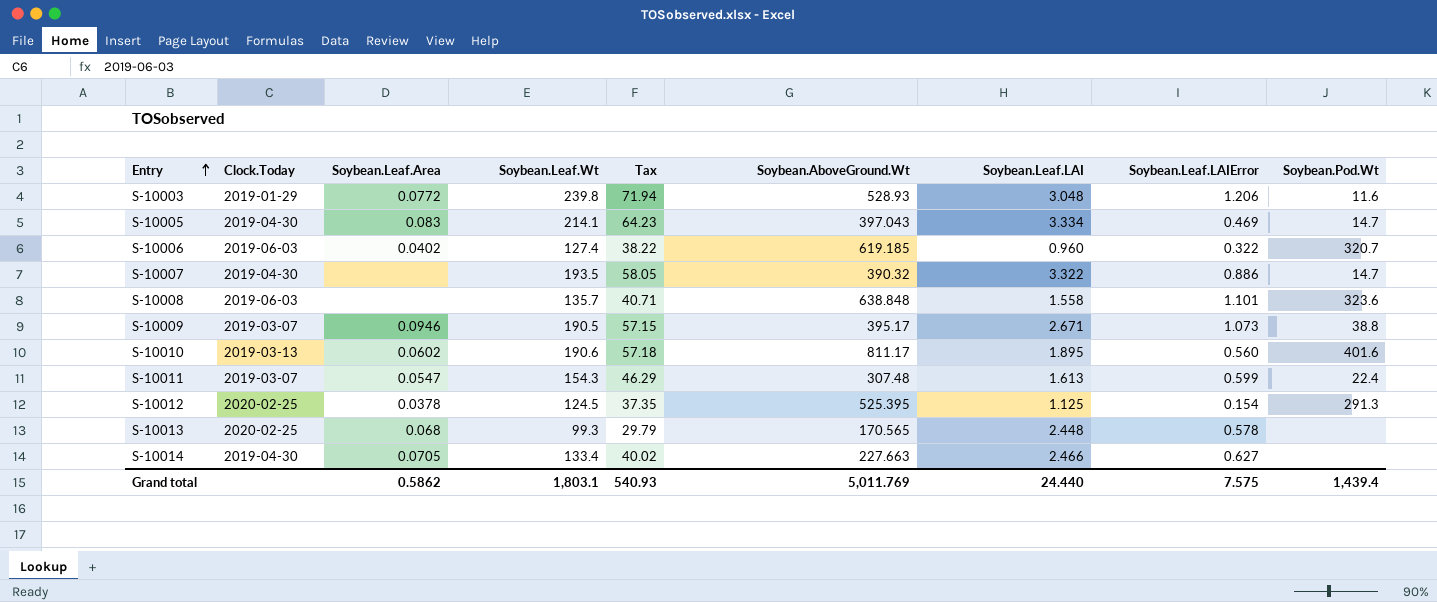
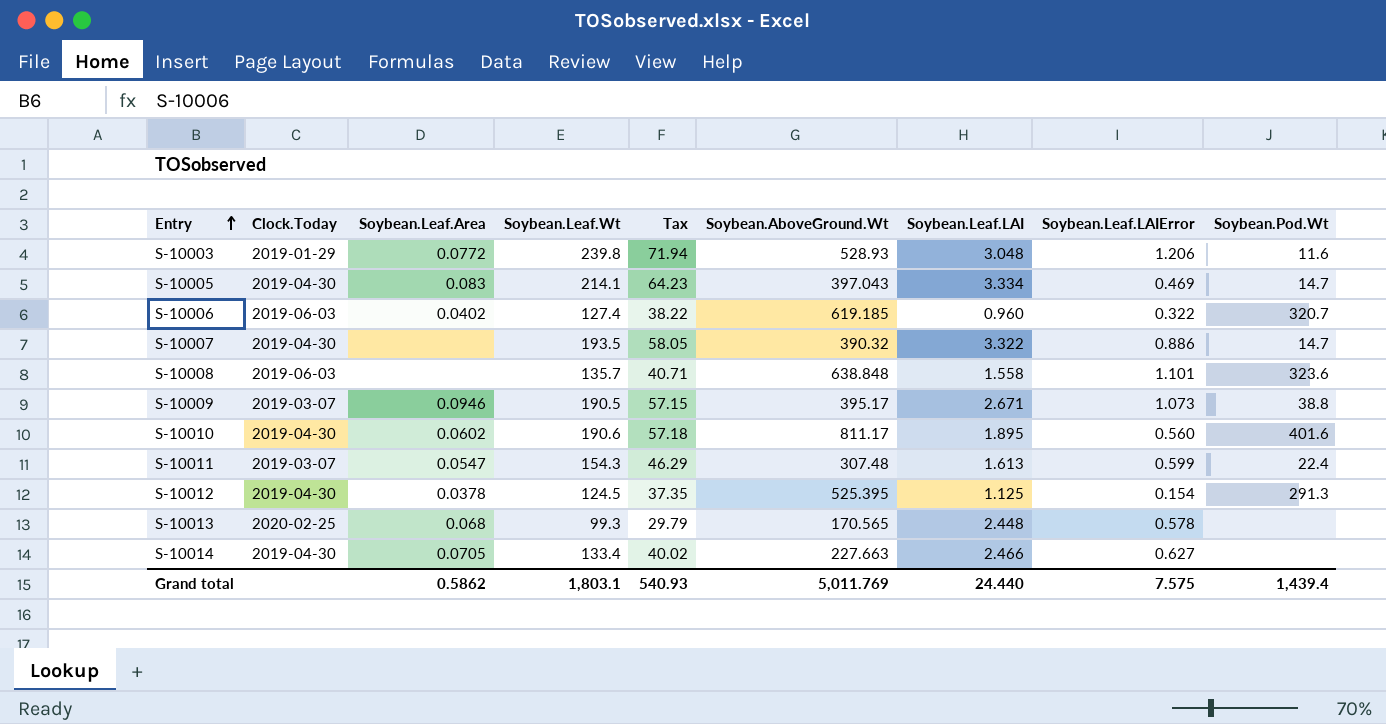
S-10010 | Clock.Today: 2019-03-13 -> 2019-04-30
S-10012 | Clock.Today: 2020-02-25 -> 2019-04-30

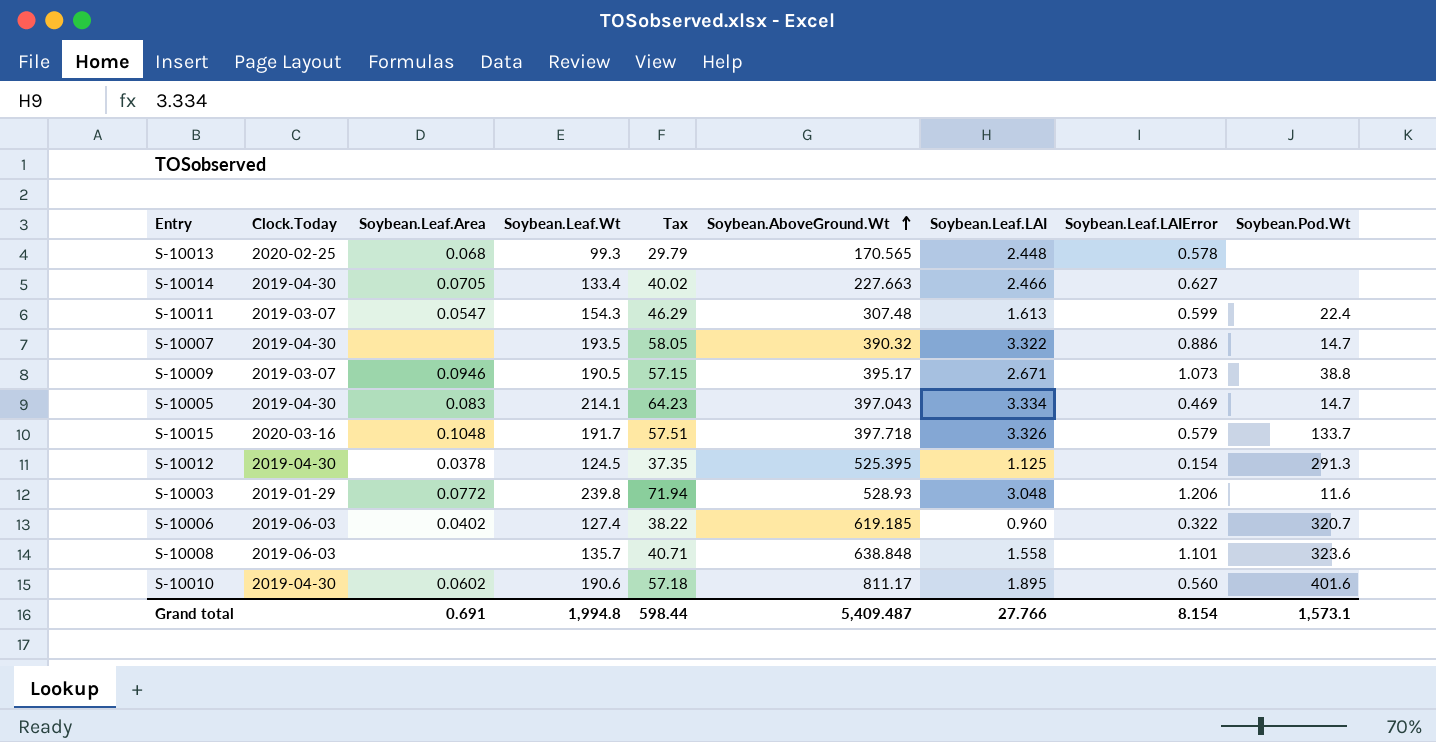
row order: Entry ascending -> Soybean.AboveGround.Wt ascending
row S-10015: none -> 2020-03-16 | 0.1048 | 191.7 | 57.51 | 397.718 | 3.326 | 0.579 | 133.7
Grand total | Soybean.Leaf.Area: 0.5862 -> 0.691
Grand total | Soybean.Leaf.Wt: 1,803.1 -> 1,994.8
Grand total | Tax: 540.93 -> 598.44
Grand total | Soybean.AboveGround.Wt: 5,011.769 -> 5,409.487
Grand total | Soybean.Leaf.LAI: 24.440 -> 27.766
Grand total | Soybean.Leaf.LAIError: 7.575 -> 8.154
Grand total | Soybean.Pod.Wt: 1,439.4 -> 1,573.1

